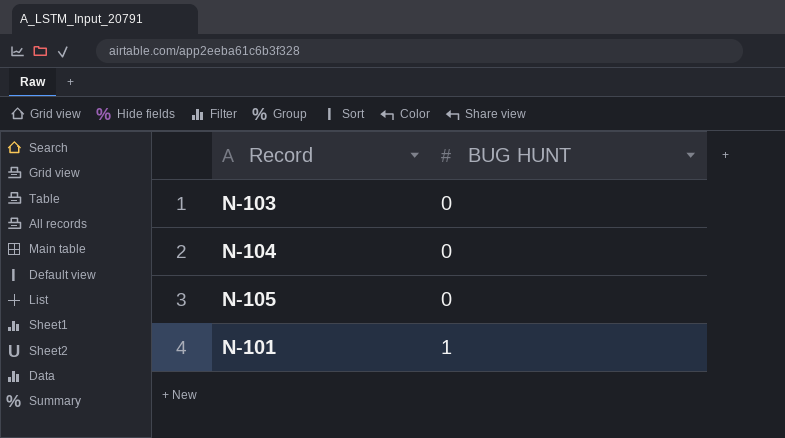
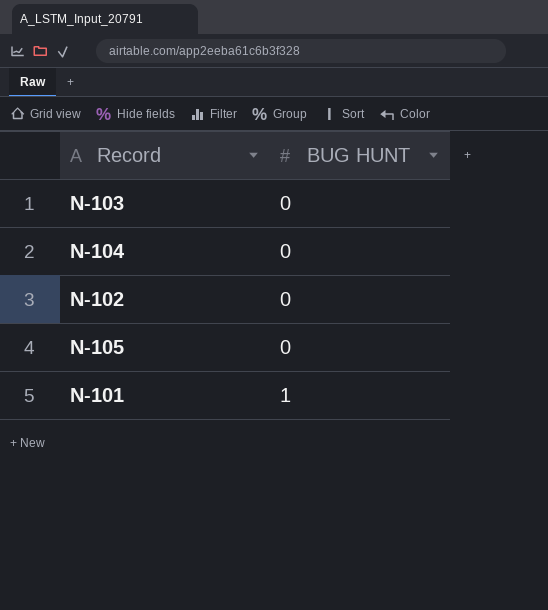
row N-102: none -> 0

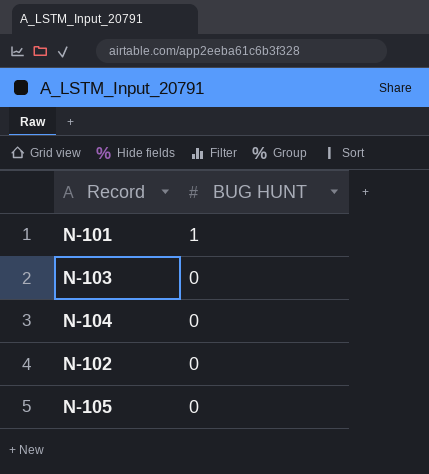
row order: BUG HUNT ascending -> BUG HUNT descending

